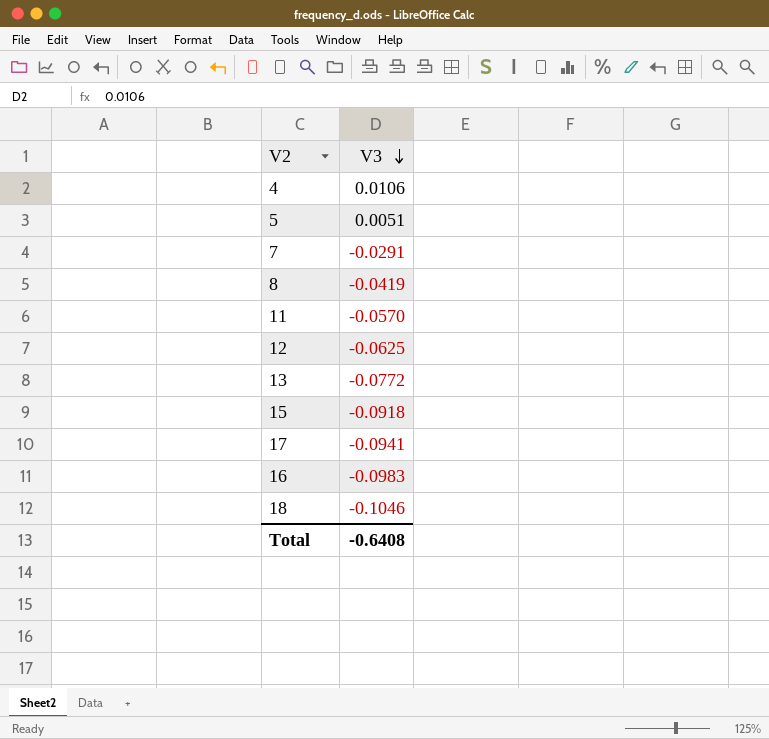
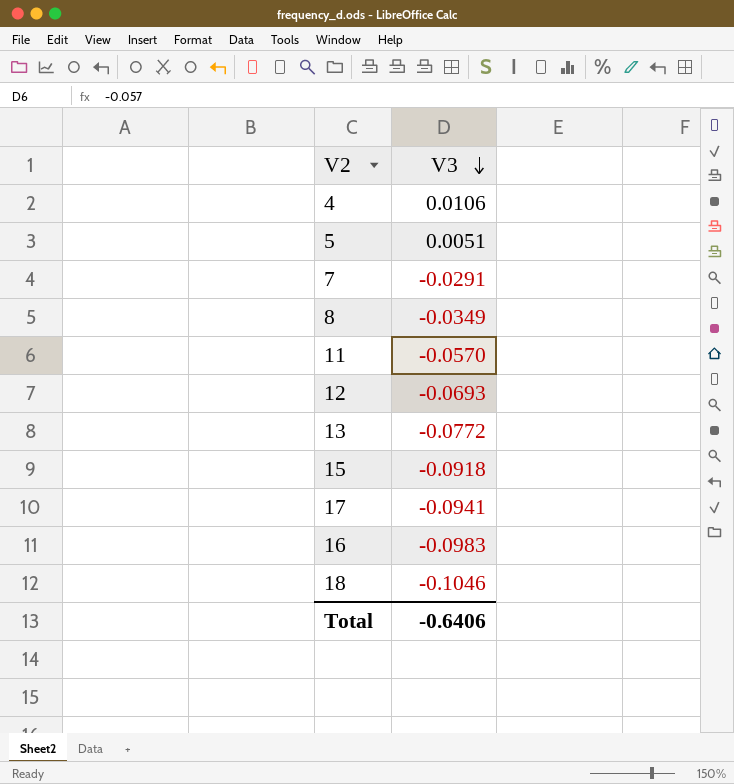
8 | V3: -0.0419 -> -0.0349
12 | V3: -0.0625 -> -0.0693
Total | V3: -0.6408 -> -0.6406

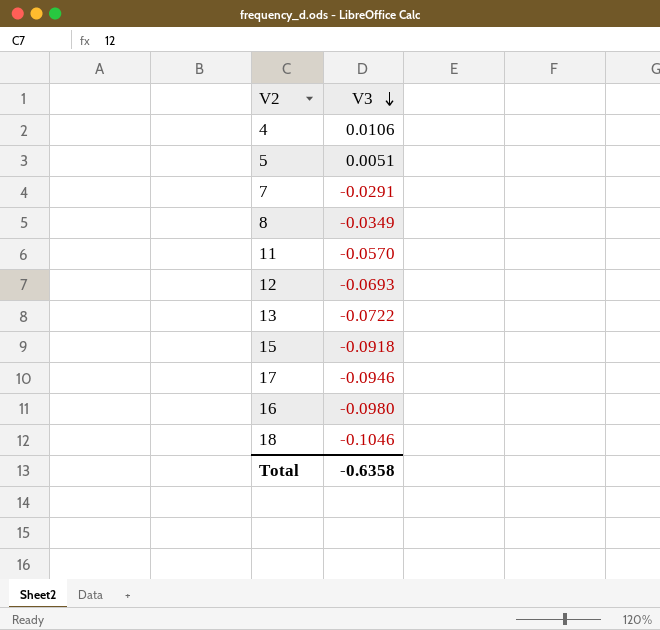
13 | V3: -0.0772 -> -0.0722
17 | V3: -0.0941 -> -0.0946
16 | V3: -0.0983 -> -0.0980
Total | V3: -0.6406 -> -0.6358

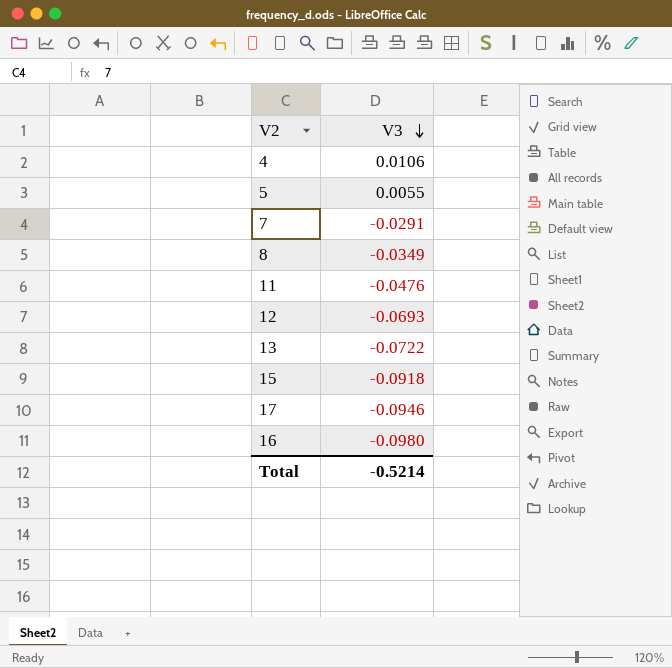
row 18: -0.1046 -> none
5 | V3: 0.0051 -> 0.0055
11 | V3: -0.0570 -> -0.0476
Total | V3: -0.6358 -> -0.5214

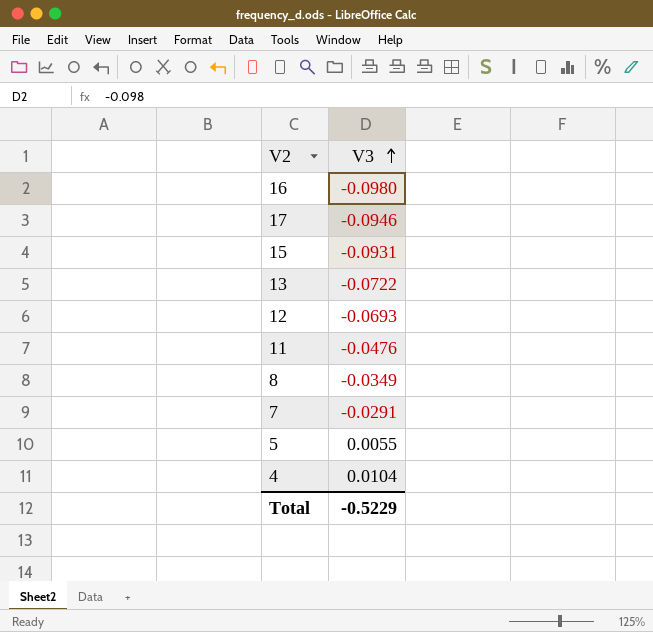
row order: V3 descending -> V3 ascending
15 | V3: -0.0918 -> -0.0931
4 | V3: 0.0106 -> 0.0104
Total | V3: -0.5214 -> -0.5229

